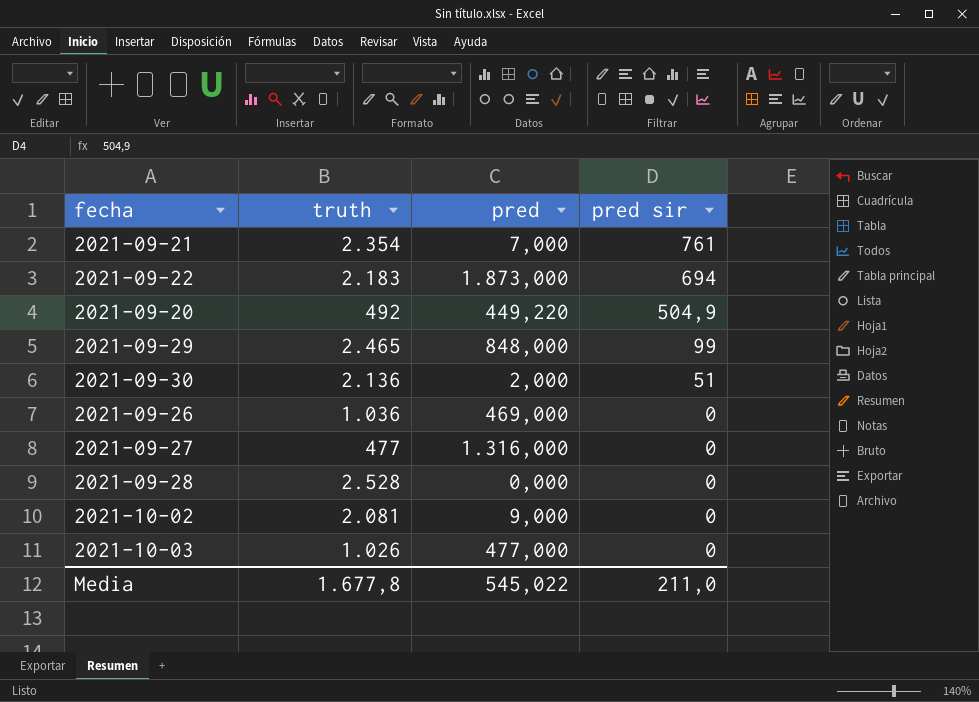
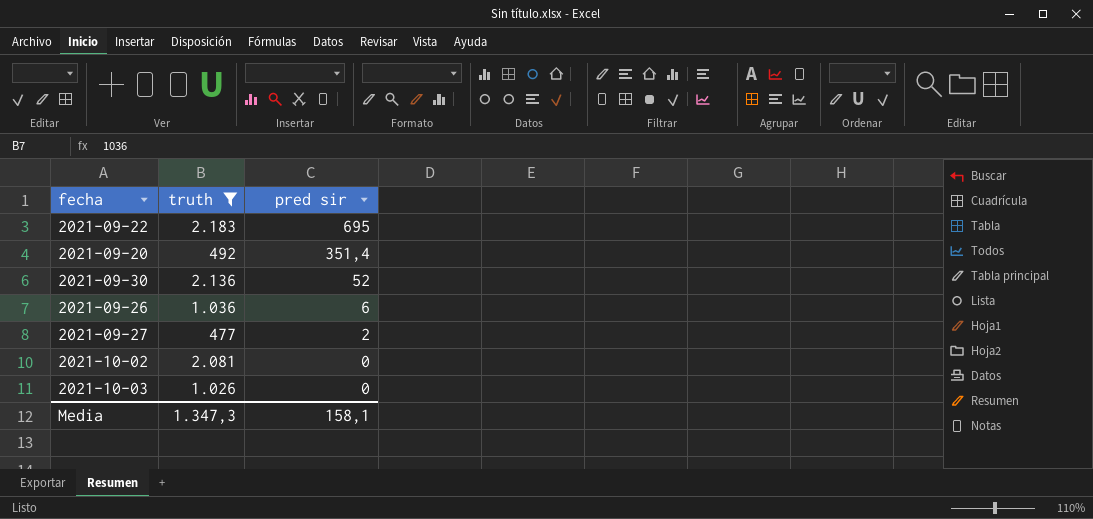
filter: none -> truth <= 2.183
column pred | position: 3 -> none
2021-09-22 | pred sir: 694 -> 695
2021-09-20 | pred sir: 504,9 -> 351,4
2021-09-30 | pred sir: 51 -> 52
2021-09-26 | pred sir: 0 -> 6
2021-09-27 | pred sir: 0 -> 2
Media | truth: 1.677,8 -> 1.347,3
Media | pred sir: 211,0 -> 158,1

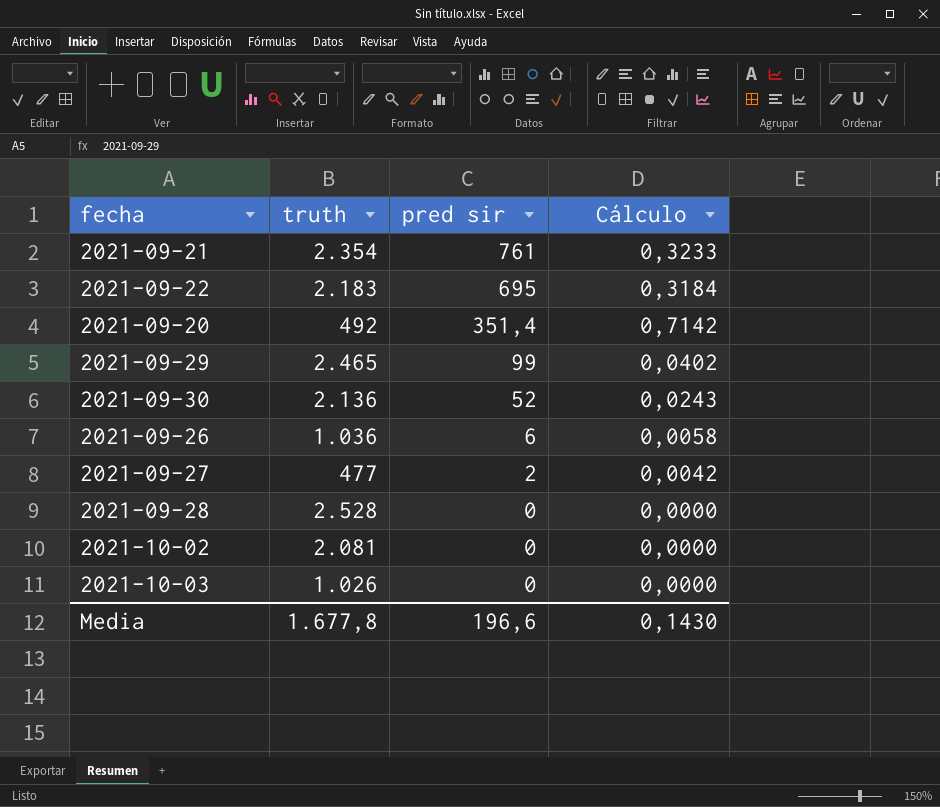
filter: truth <= 2.183 -> none
column Cálculo | formula: none -> [pred sir] / [truth]
Media | truth: 1.347,3 -> 1.677,8
Media | pred sir: 158,1 -> 196,6

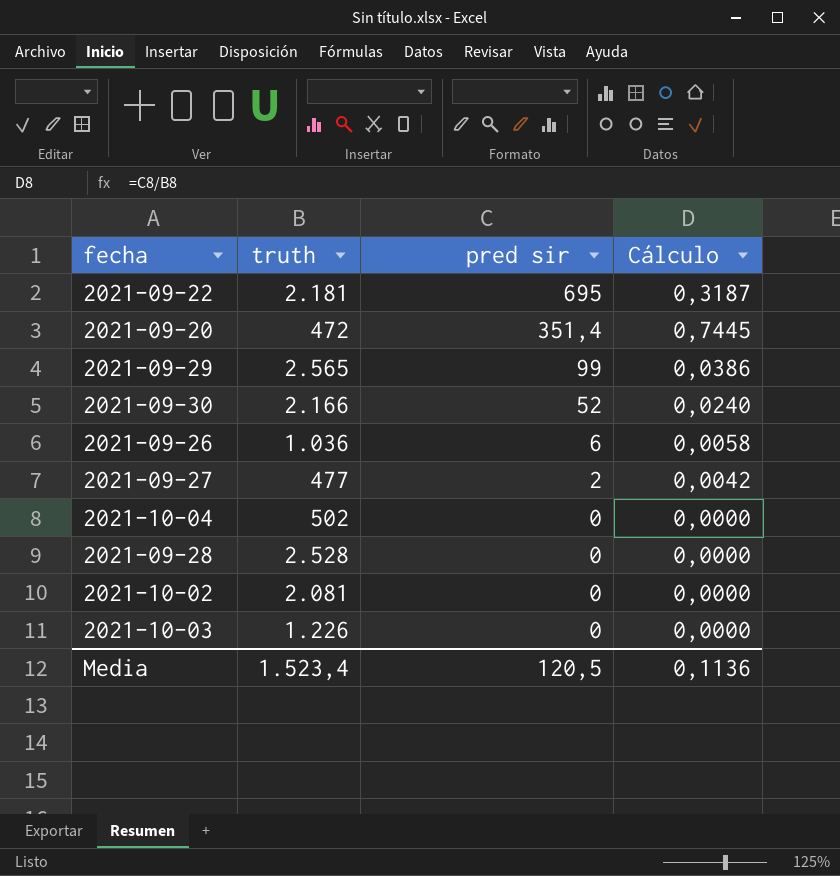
row 2021-09-21: 2.354 | 761 | 0,3233 -> none
2021-09-22 | truth: 2.183 -> 2.181
2021-09-22 | Cálculo: 0,3184 -> 0,3187
2021-09-20 | truth: 492 -> 472
2021-09-20 | Cálculo: 0,7142 -> 0,7445
2021-09-29 | truth: 2.465 -> 2.565
2021-09-29 | Cálculo: 0,0402 -> 0,0386
2021-09-30 | truth: 2.136 -> 2.166
2021-09-30 | Cálculo: 0,0243 -> 0,0240
row 2021-10-04: none -> 502 | 0 | 0,0000
2021-10-03 | truth: 1.026 -> 1.226
Media | truth: 1.677,8 -> 1.523,4
Media | pred sir: 196,6 -> 120,5
Media | Cálculo: 0,1430 -> 0,1136

